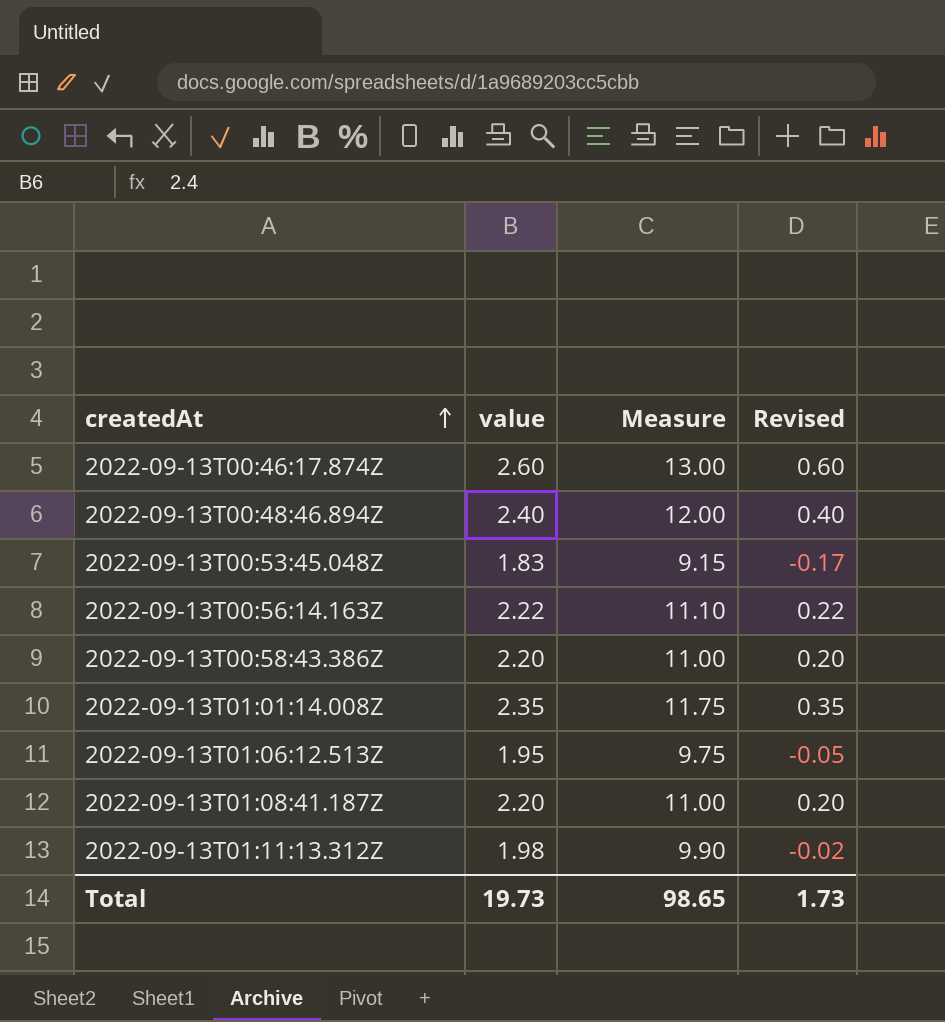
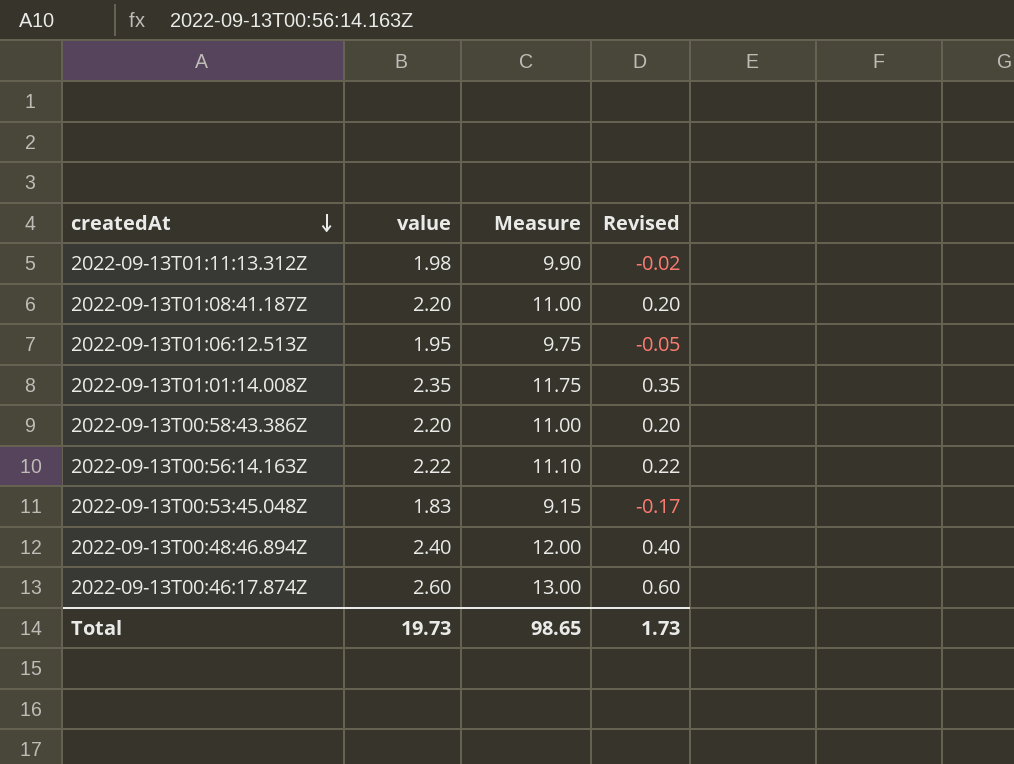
row order: createdAt ascending -> createdAt descending

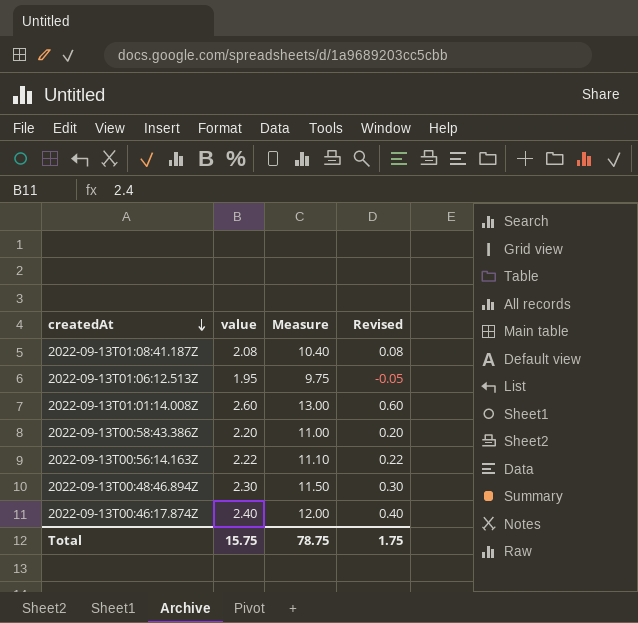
row 2022-09-13T01:11:13.312Z: 1.98 | 9.90 | -0.02 -> none
row 2022-09-13T00:53:45.048Z: 1.83 | 9.15 | -0.17 -> none
2022-09-13T01:08:41.187Z | value: 2.20 -> 2.08
2022-09-13T01:08:41.187Z | Measure: 11.00 -> 10.40
2022-09-13T01:08:41.187Z | Revised: 0.20 -> 0.08
2022-09-13T01:01:14.008Z | value: 2.35 -> 2.60
2022-09-13T01:01:14.008Z | Measure: 11.75 -> 13.00
2022-09-13T01:01:14.008Z | Revised: 0.35 -> 0.60
2022-09-13T00:48:46.894Z | value: 2.40 -> 2.30
2022-09-13T00:48:46.894Z | Measure: 12.00 -> 11.50
2022-09-13T00:48:46.894Z | Revised: 0.40 -> 0.30
2022-09-13T00:46:17.874Z | value: 2.60 -> 2.40
2022-09-13T00:46:17.874Z | Measure: 13.00 -> 12.00
2022-09-13T00:46:17.874Z | Revised: 0.60 -> 0.40
Total | value: 19.73 -> 15.75
Total | Measure: 98.65 -> 78.75
Total | Revised: 1.73 -> 1.75

